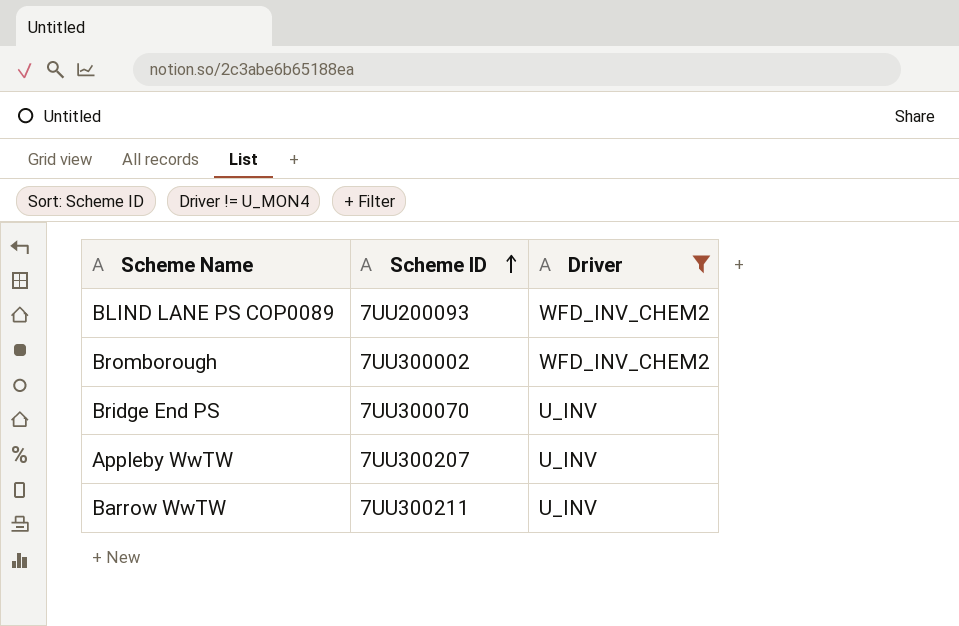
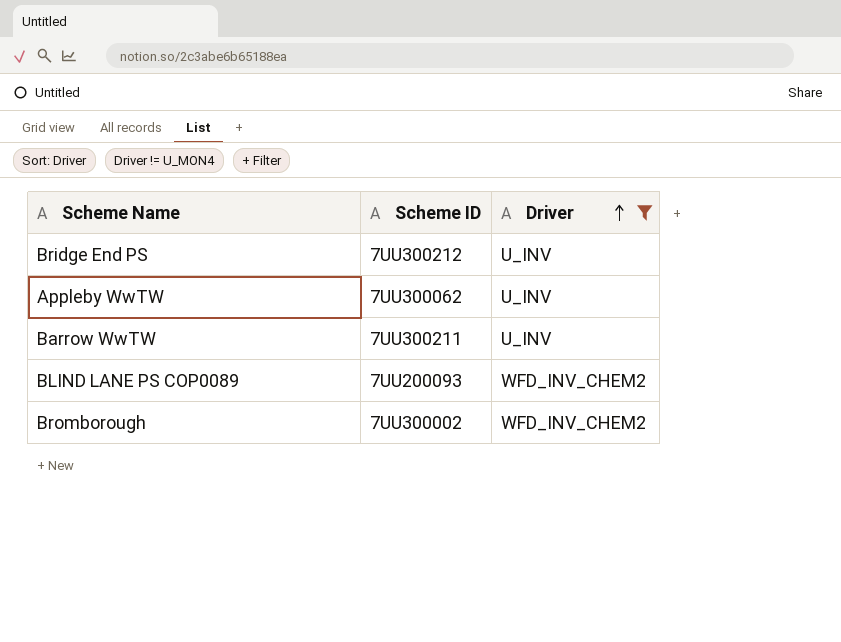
row order: Scheme ID ascending -> Driver ascending
Bridge End PS | Scheme ID: 7UU300070 -> 7UU300212
Appleby WwTW | Scheme ID: 7UU300207 -> 7UU300062

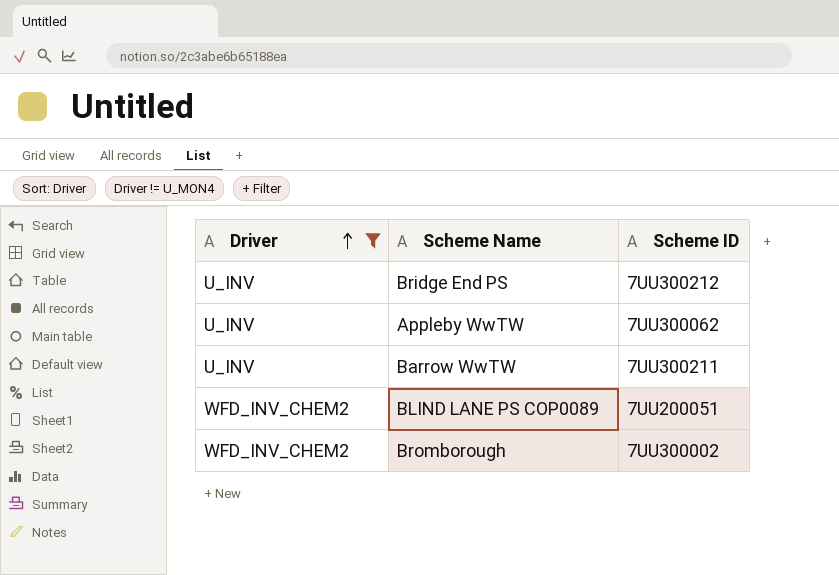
column Driver | position: 3 -> 1
BLIND LANE PS COP0089 | Scheme ID: 7UU200093 -> 7UU200051

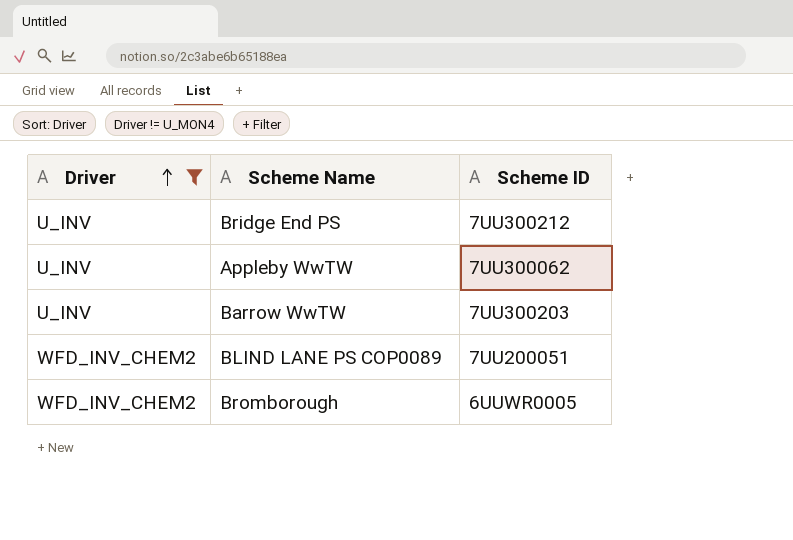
Barrow WwTW | Scheme ID: 7UU300211 -> 7UU300203
Bromborough | Scheme ID: 7UU300002 -> 6UUWR0005

